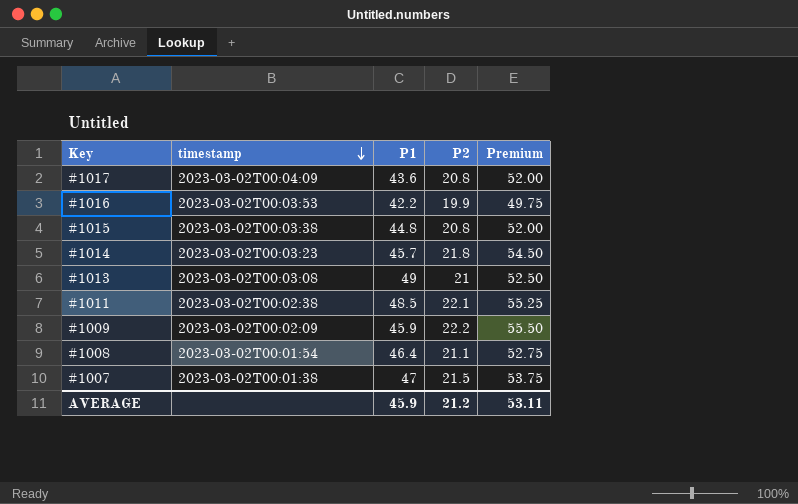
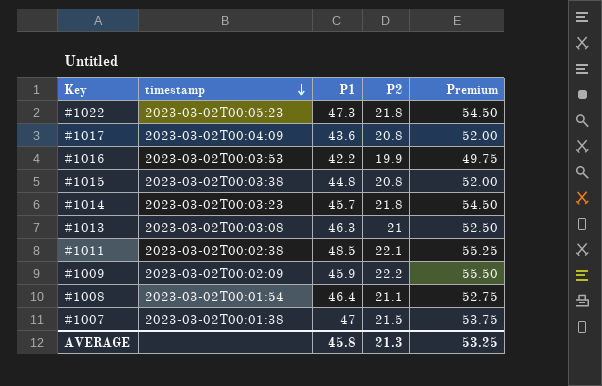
row #1022: none -> 2023-03-02T00:05:23 | 47.3 | 21.8 | 54.50
#1013 | P1: 49 -> 46.3
AVERAGE | P1: 45.9 -> 45.8
AVERAGE | P2: 21.2 -> 21.3
AVERAGE | Premium: 53.11 -> 53.25

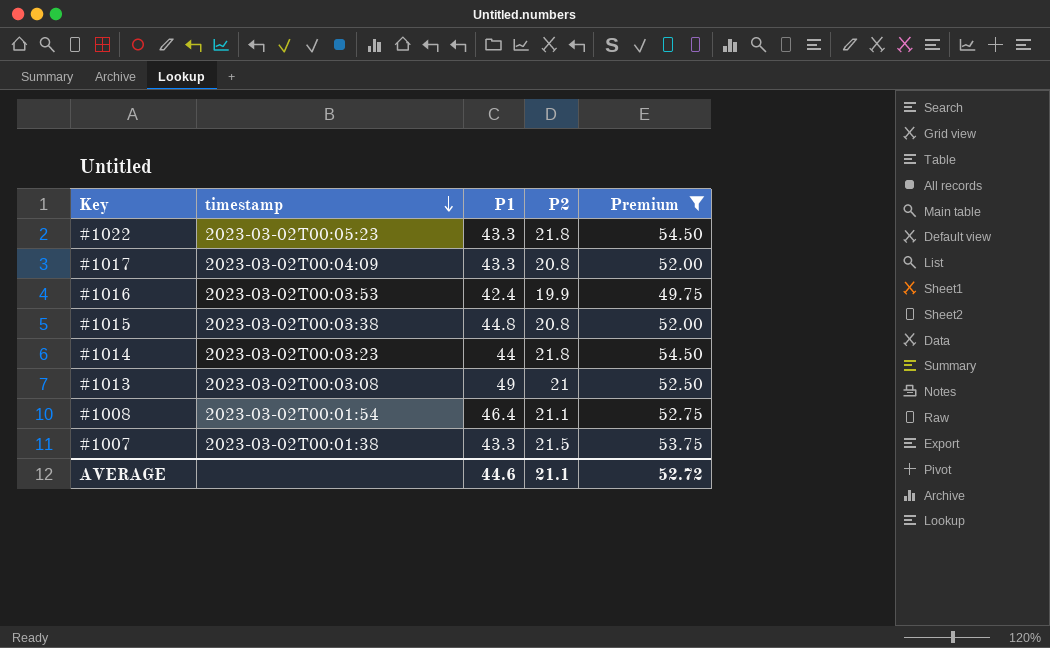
filter: none -> Premium <= 54.50
#1022 | P1: 47.3 -> 43.3
#1017 | P1: 43.6 -> 43.3
#1016 | P1: 42.2 -> 42.4
#1014 | P1: 45.7 -> 44
#1013 | P1: 46.3 -> 49
#1007 | P1: 47 -> 43.3
AVERAGE | P1: 45.8 -> 44.6
AVERAGE | P2: 21.3 -> 21.1
AVERAGE | Premium: 53.25 -> 52.72

